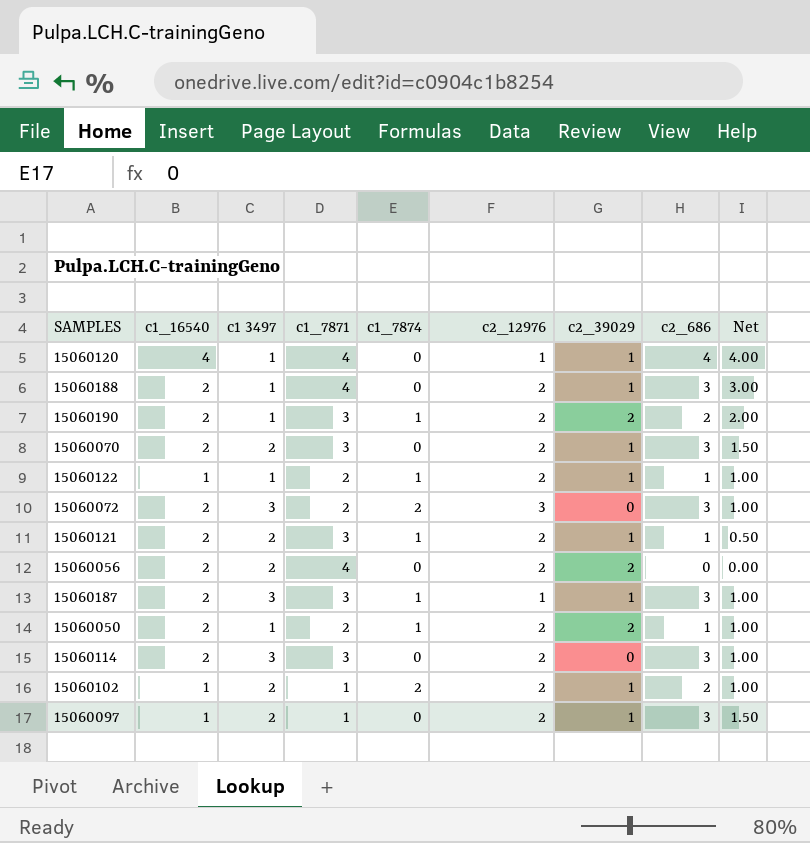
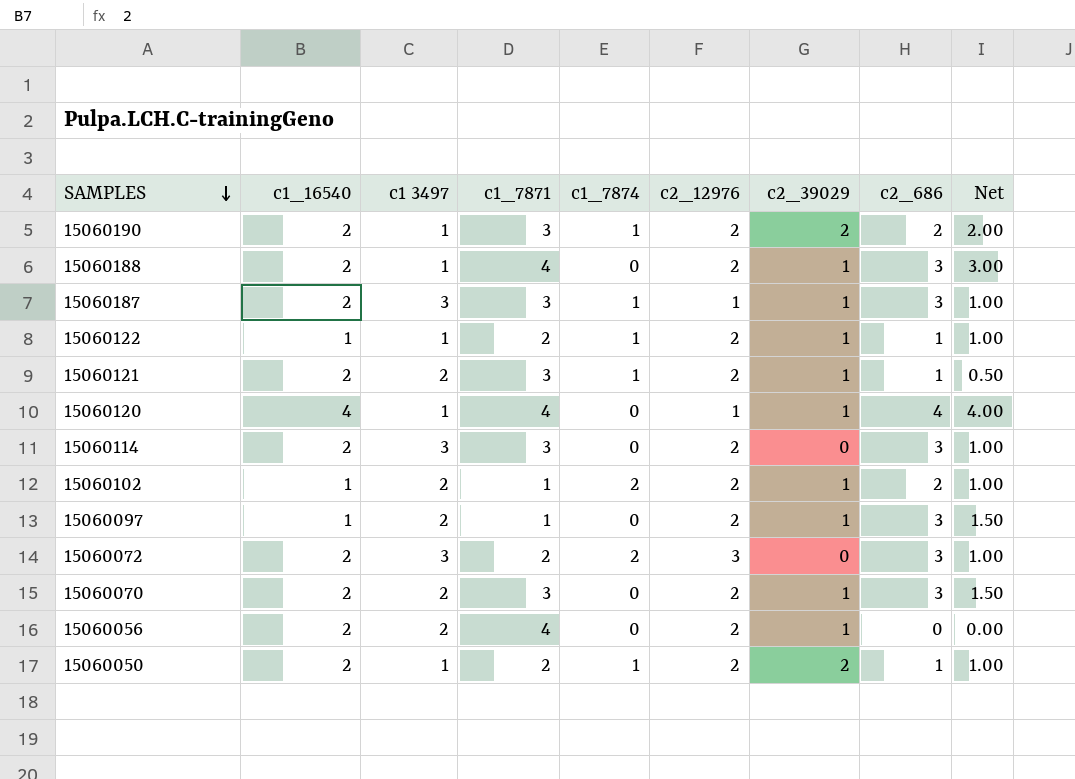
row order: none -> SAMPLES descending
15060056 | c2_39029: 2 -> 1

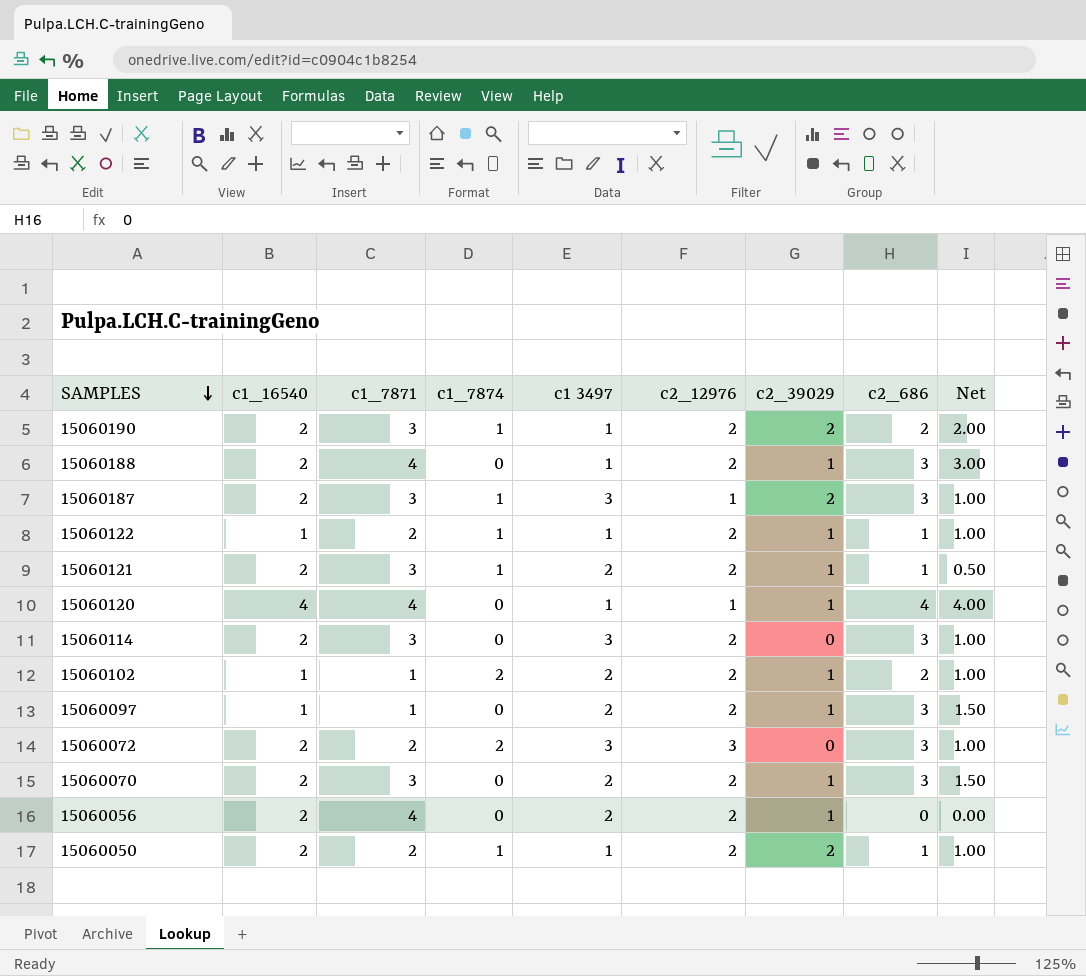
column c1 3497 | position: 3 -> 5
15060187 | c2_39029: 1 -> 2

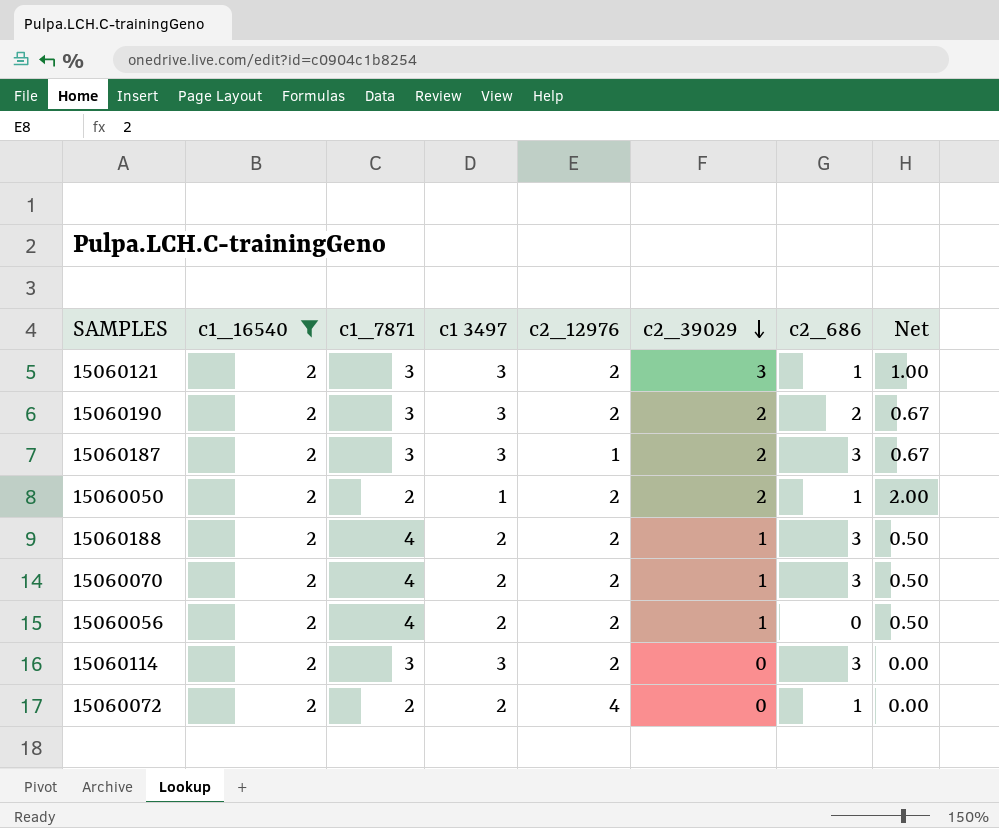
filter: none -> c1_16540 = 2
row order: SAMPLES descending -> c2_39029 descending
column c1_7874 | position: 4 -> none
column Net | formula: [c2_686] / [c1 3497] -> [c2_39029] / [c1 3497]
15060121 | c1 3497: 2 -> 3
15060121 | c2_39029: 1 -> 3
15060190 | c1 3497: 1 -> 3
15060188 | c1 3497: 1 -> 2
15060070 | c1_7871: 3 -> 4
15060072 | c1 3497: 3 -> 2
15060072 | c2_12976: 3 -> 4
15060072 | c2_686: 3 -> 1

